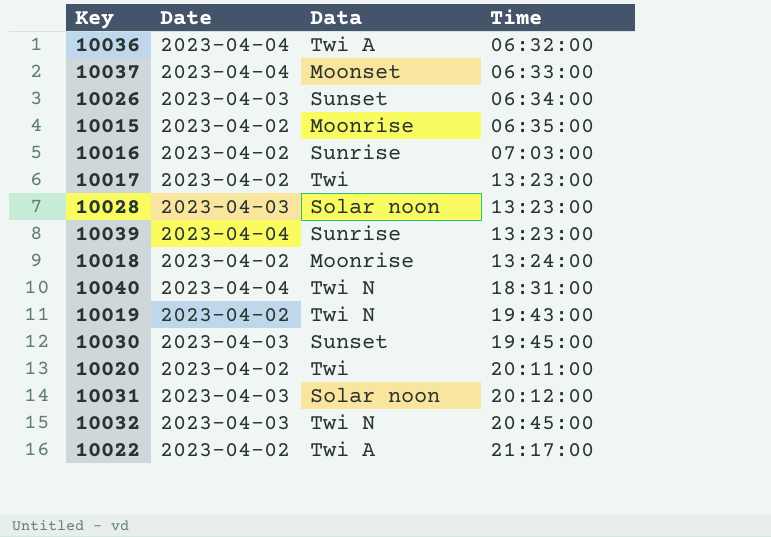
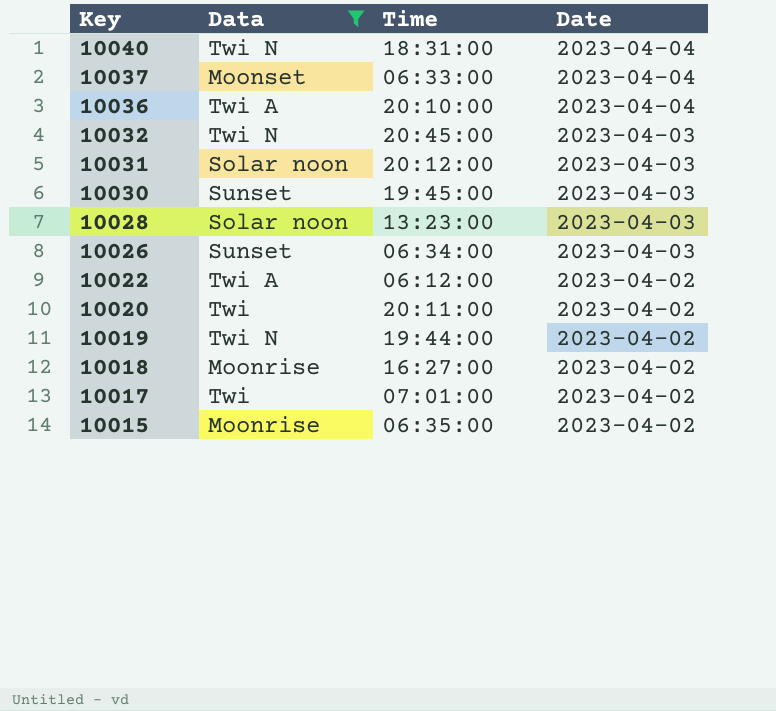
filter: none -> Data != Sunrise
row order: Time ascending -> Key descending
column Date | position: 2 -> 4
10036 | Time: 06:32:00 -> 20:10:00
10022 | Time: 21:17:00 -> 06:12:00
10019 | Time: 19:43:00 -> 19:44:00
10018 | Time: 13:24:00 -> 16:27:00
10017 | Time: 13:23:00 -> 07:01:00

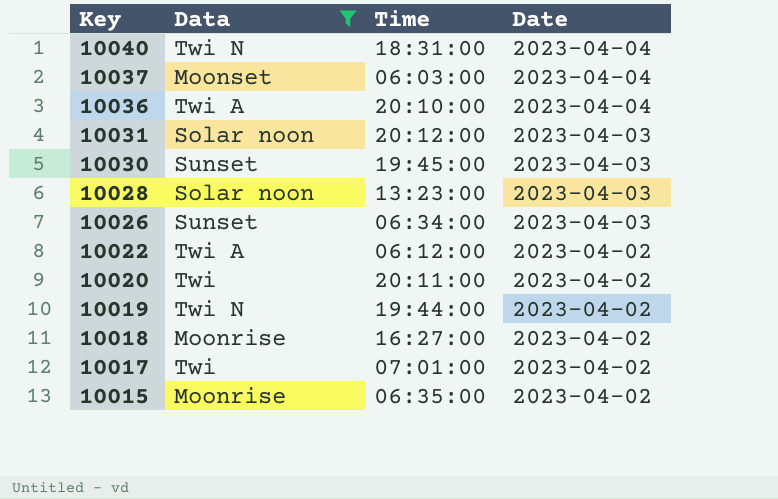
row 10032: Twi N | 20:45:00 | 2023-04-03 -> none
10037 | Time: 06:33:00 -> 06:03:00

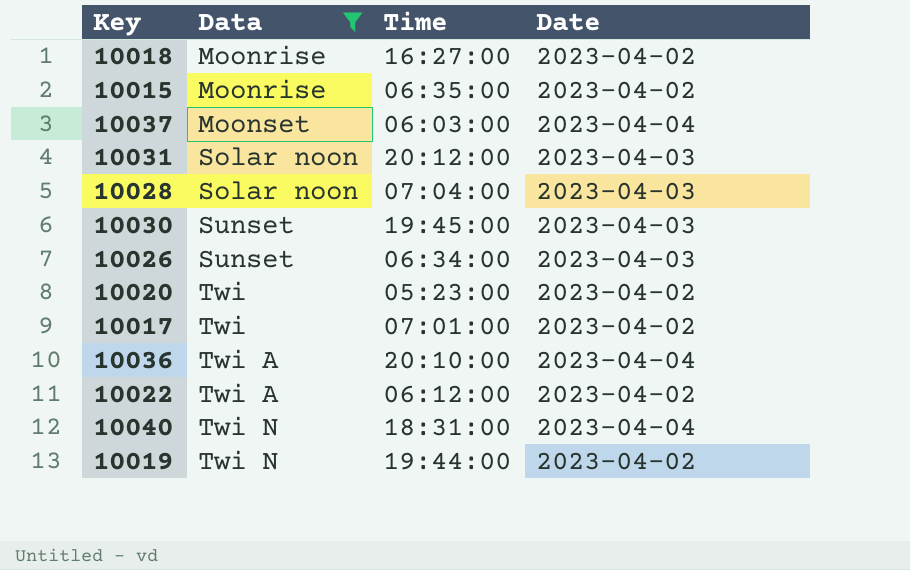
row order: Key descending -> Data ascending
10028 | Time: 13:23:00 -> 07:04:00
10020 | Time: 20:11:00 -> 05:23:00

